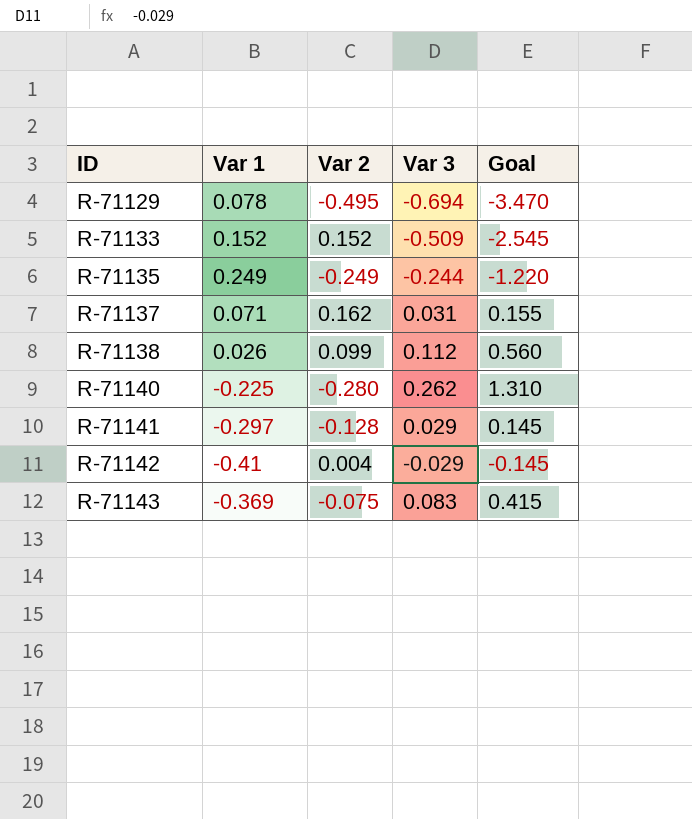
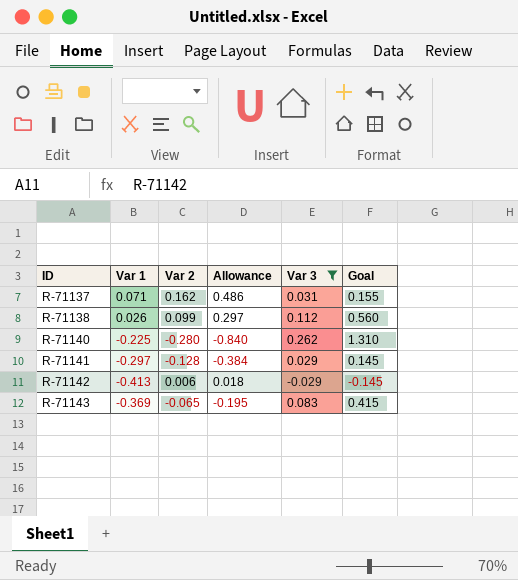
filter: none -> Var 3 >= -0.029
column Allowance | formula: none -> [Var 2] * 3
R-71142 | Var 1: -0.41 -> -0.413
R-71142 | Var 2: 0.004 -> 0.006
R-71143 | Var 2: -0.075 -> -0.065

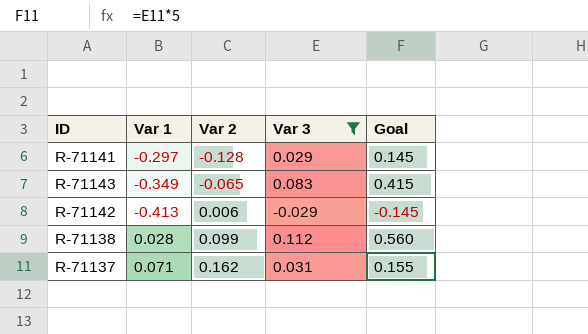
row order: ID ascending -> Var 2 ascending
column Allowance | formula: [Var 2] * 3 -> none
row R-71140: -0.225 | -0.280 | -0.840 | 0.262 | 1.310 -> none
R-71143 | Var 1: -0.369 -> -0.349
R-71138 | Var 1: 0.026 -> 0.028

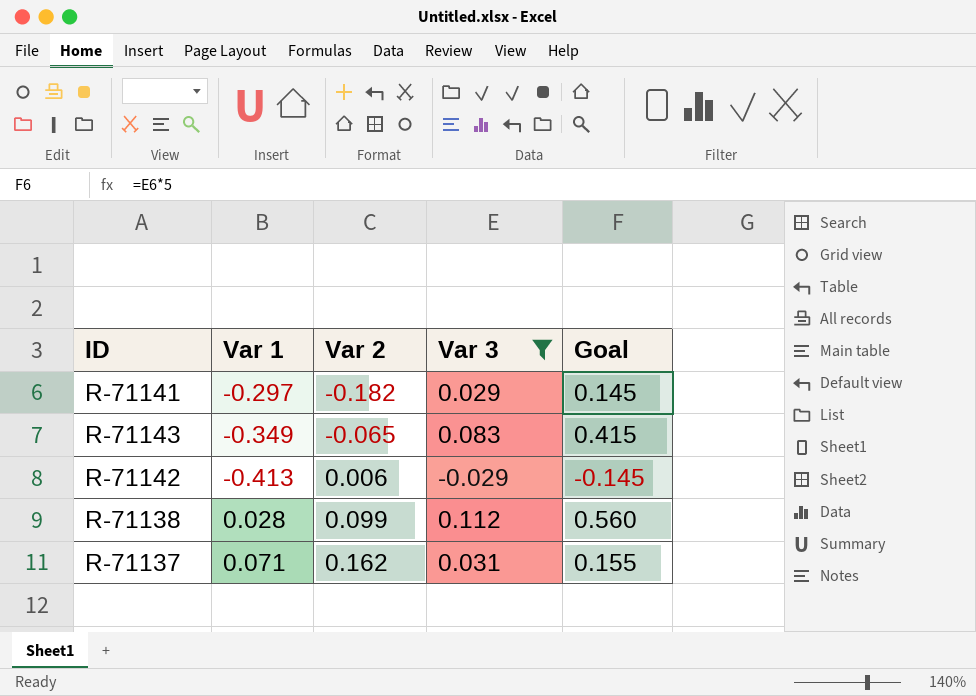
R-71141 | Var 2: -0.128 -> -0.182

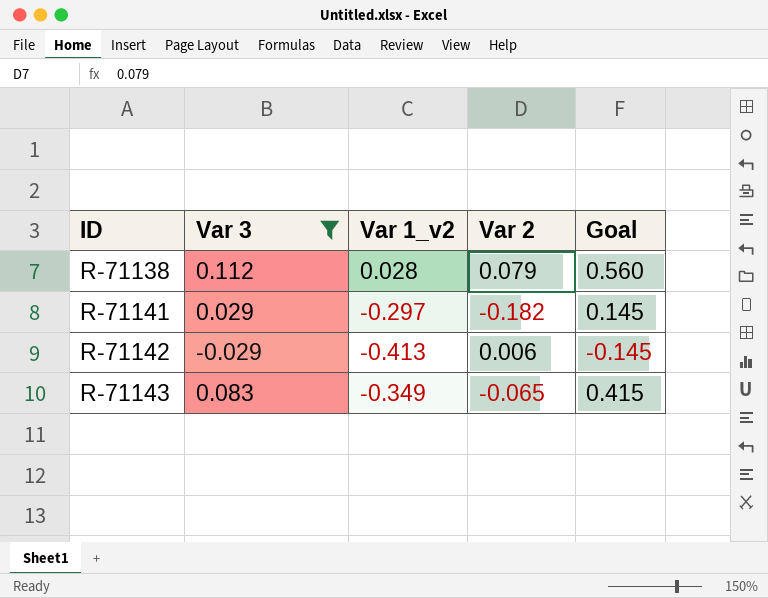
row order: Var 2 ascending -> ID ascending
column Var 3 | position: 4 -> 2
column name: Var 1 -> Var 1_v2
row R-71137: 0.071 | 0.162 | 0.031 | 0.155 -> none
R-71138 | Var 2: 0.099 -> 0.079

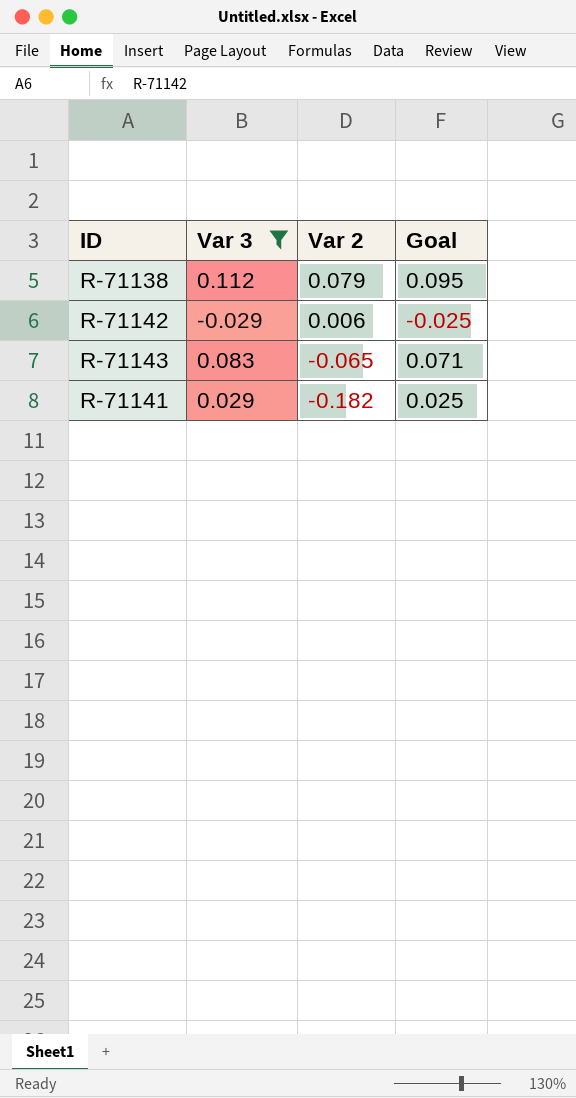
row order: ID ascending -> Var 2 descending
column Var 1_v2 | position: 3 -> none
column Goal | formula: [Var 3] * 5 -> [Var 3] * 0.85

